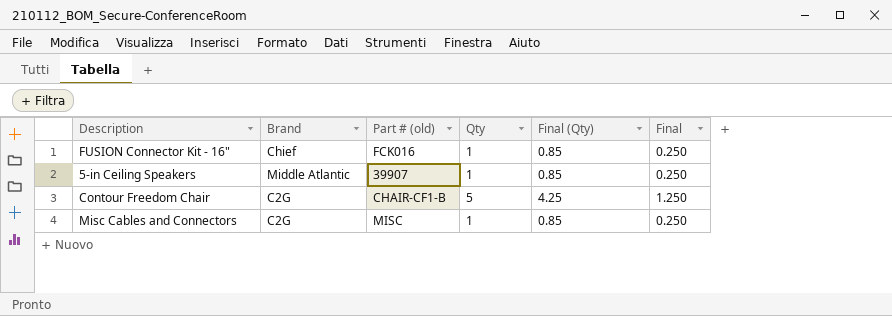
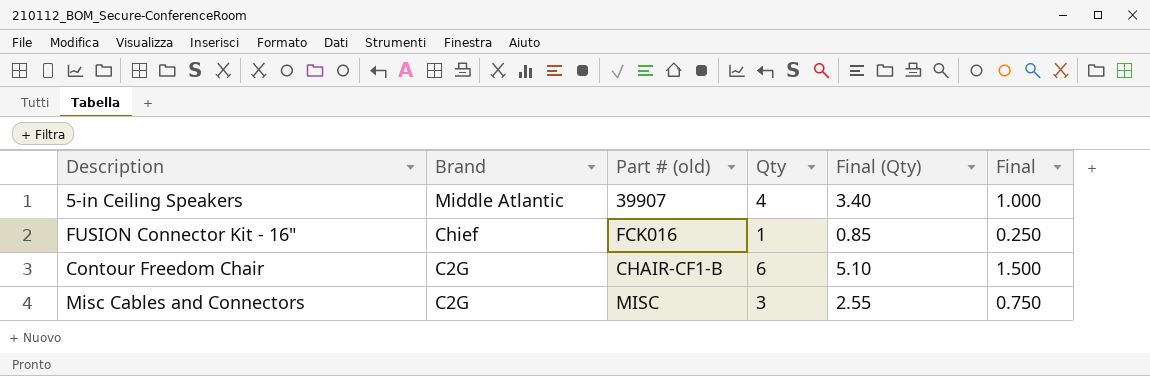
row order: none -> Brand descending
5-in Ceiling Speakers | Qty: 1 -> 4
5-in Ceiling Speakers | Final (Qty): 0.85 -> 3.40
5-in Ceiling Speakers | Final: 0.250 -> 1.000
Contour Freedom Chair | Qty: 5 -> 6
Contour Freedom Chair | Final (Qty): 4.25 -> 5.10
Contour Freedom Chair | Final: 1.250 -> 1.500
Misc Cables and Connectors | Qty: 1 -> 3
Misc Cables and Connectors | Final (Qty): 0.85 -> 2.55
Misc Cables and Connectors | Final: 0.250 -> 0.750

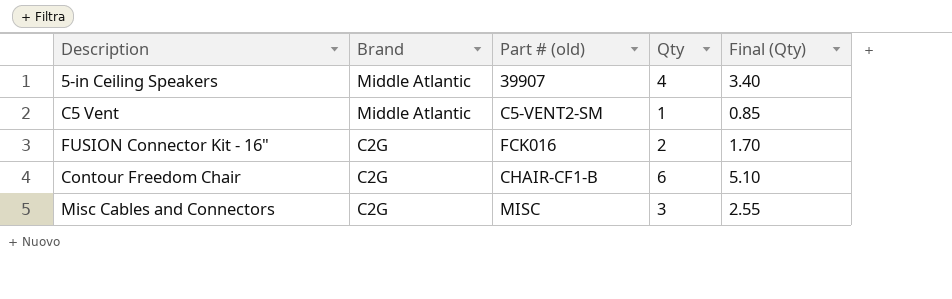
column Final | formula: [Qty] * 0.25 -> none
row C5 Vent: none -> Middle Atlantic | C5-VENT2-SM | 1 | 0.85
FUSION Connector Kit - 16" | Brand: Chief -> C2G
FUSION Connector Kit - 16" | Qty: 1 -> 2
FUSION Connector Kit - 16" | Final (Qty): 0.85 -> 1.70

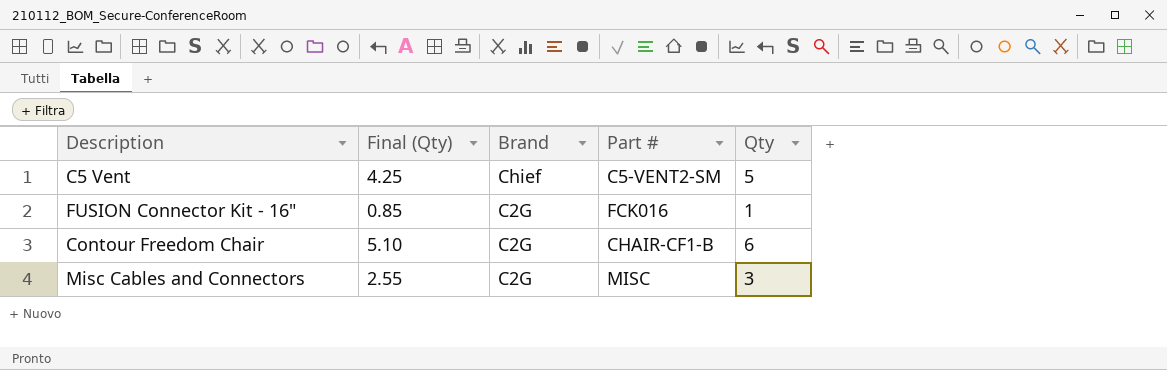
column Final (Qty) | position: 5 -> 2
column name: Part # (old) -> Part #
row 5-in Ceiling Speakers: Middle Atlantic | 39907 | 4 | 3.40 -> none
C5 Vent | Final (Qty): 0.85 -> 4.25
C5 Vent | Brand: Middle Atlantic -> Chief
C5 Vent | Qty: 1 -> 5
FUSION Connector Kit - 16" | Final (Qty): 1.70 -> 0.85
FUSION Connector Kit - 16" | Qty: 2 -> 1

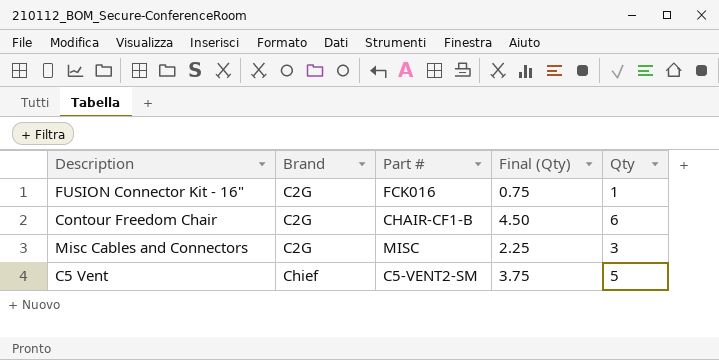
row order: Brand descending -> Brand ascending
column Final (Qty) | formula: [Qty] * 0.85 -> [Qty] * 0.75
column Final (Qty) | position: 2 -> 4

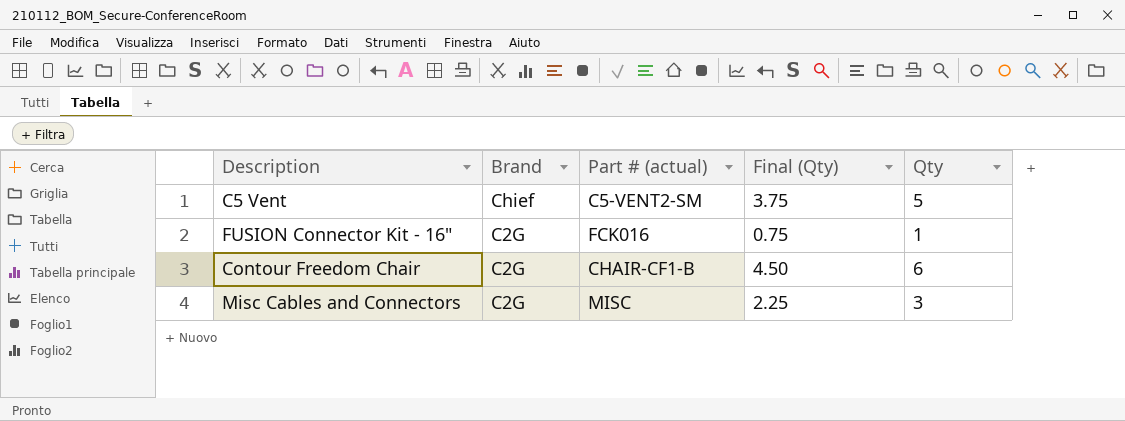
row order: Brand ascending -> Brand descending
column name: Part # -> Part # (actual)

